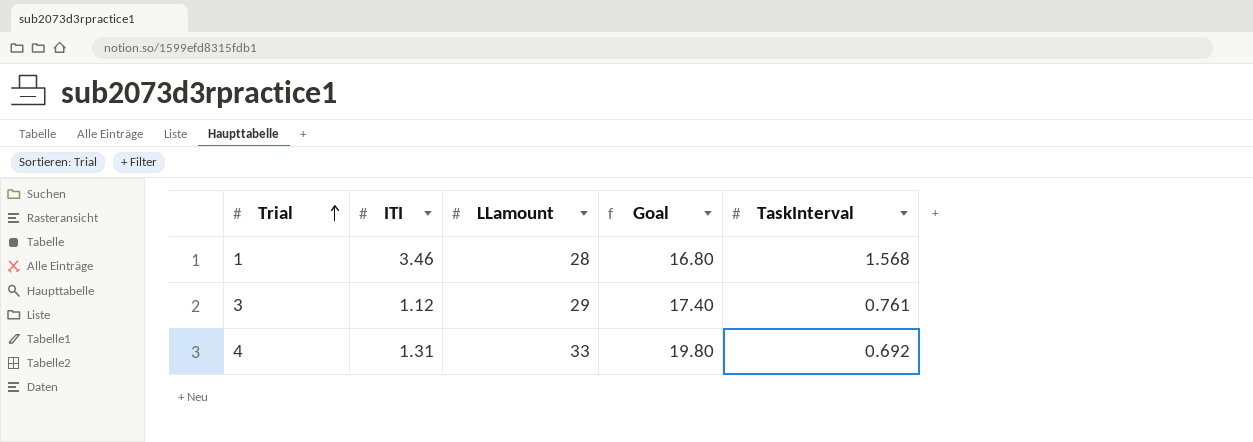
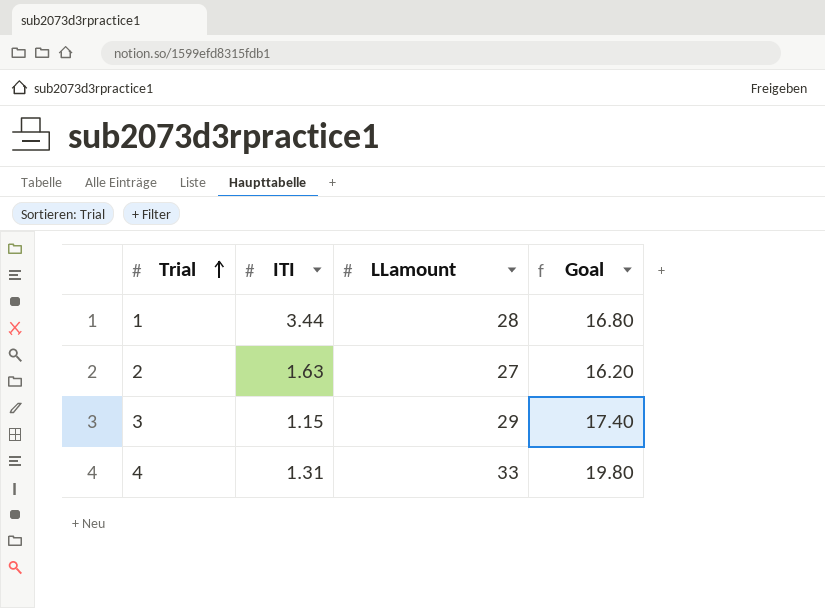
column TaskInterval | position: 5 -> none
1 | ITI: 3.46 -> 3.44
row 2: none -> 1.63 | 27 | 16.20
3 | ITI: 1.12 -> 1.15

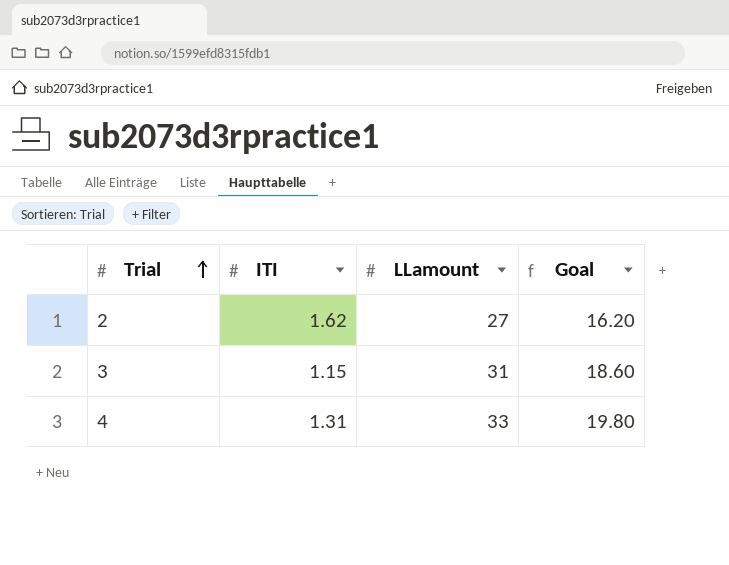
row 1: 3.44 | 28 | 16.80 -> none
2 | ITI: 1.63 -> 1.62
3 | LLamount: 29 -> 31
3 | Goal: 17.40 -> 18.60

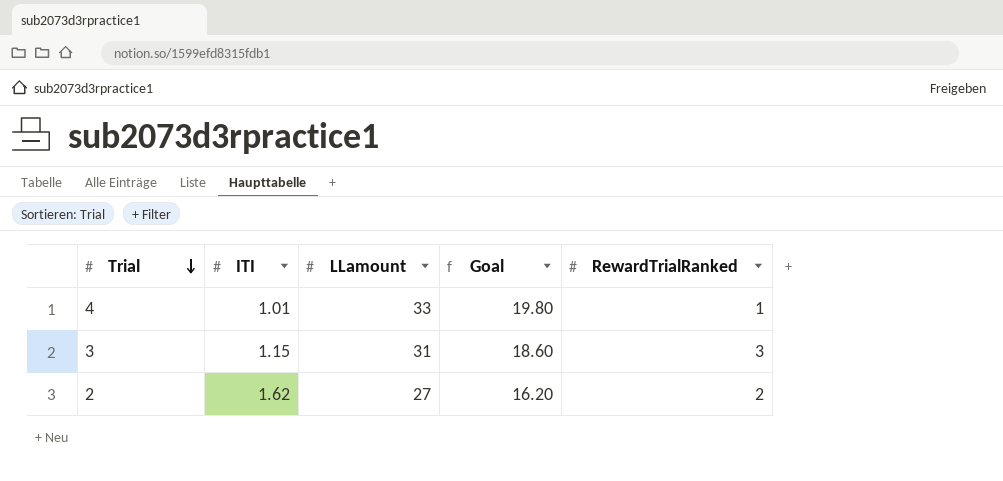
row order: Trial ascending -> Trial descending
column RewardTrialRanked | position: none -> 5
4 | ITI: 1.31 -> 1.01

